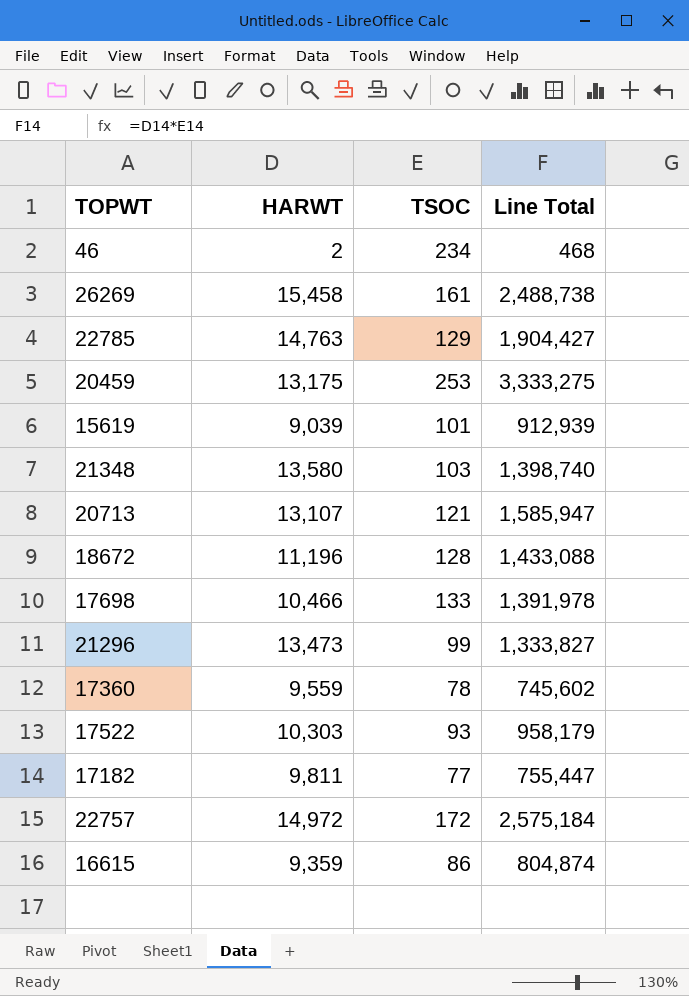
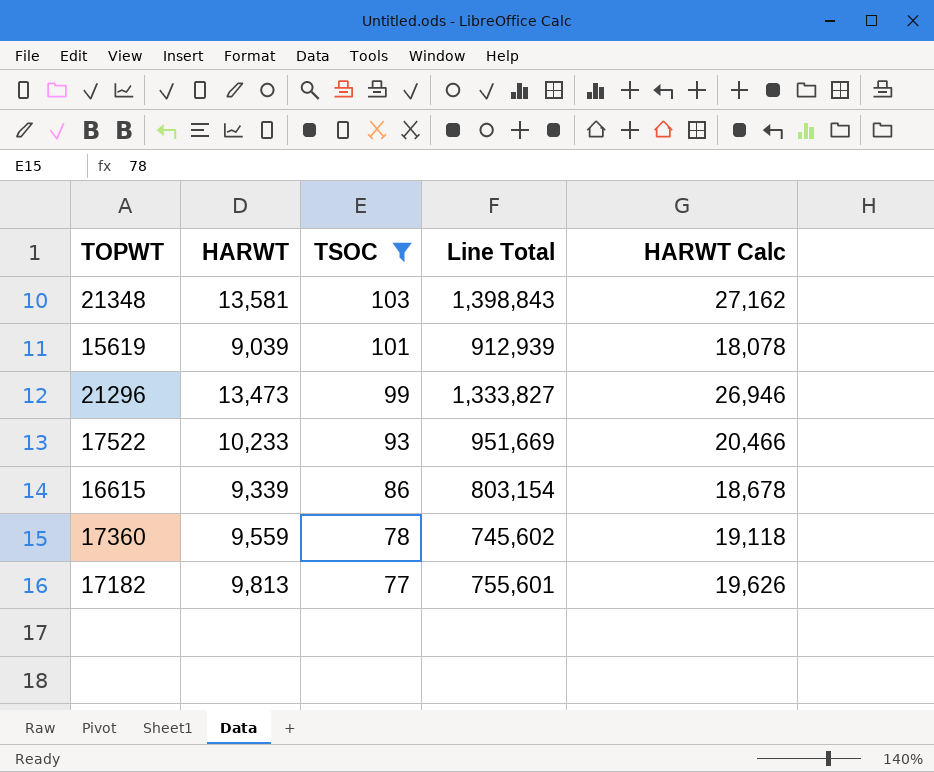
filter: none -> TSOC <= 103
row order: none -> TSOC descending
column HARWT Calc | formula: none -> [HARWT] * 2
21348 | HARWT: 13,580 -> 13,581
21348 | Line Total: 1,398,740 -> 1,398,843
17522 | HARWT: 10,303 -> 10,233
17522 | Line Total: 958,179 -> 951,669
16615 | HARWT: 9,359 -> 9,339
16615 | Line Total: 804,874 -> 803,154
17182 | HARWT: 9,811 -> 9,813
17182 | Line Total: 755,447 -> 755,601

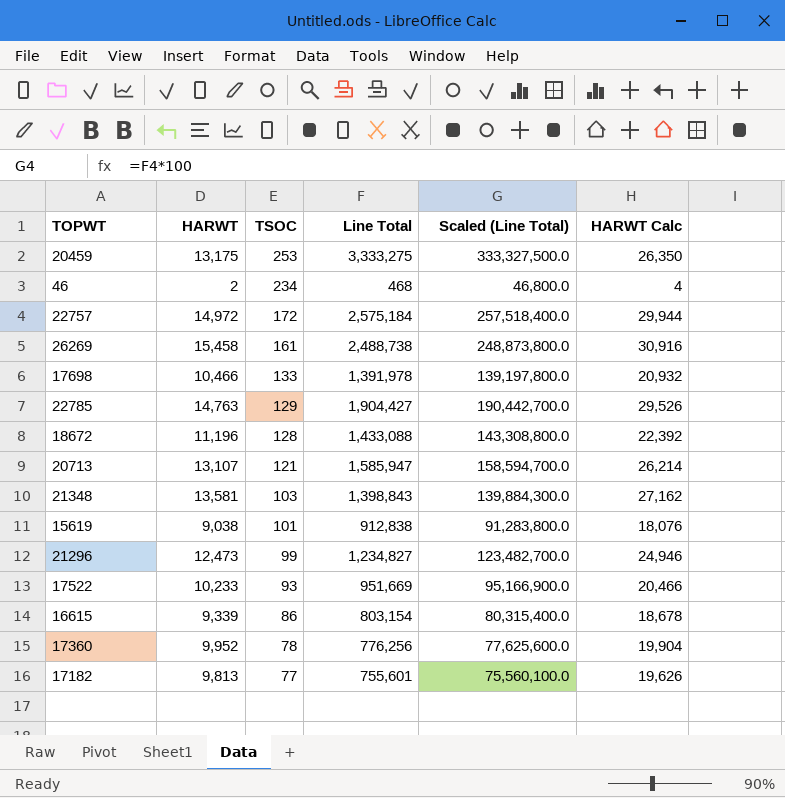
filter: TSOC <= 103 -> none
column Scaled (Line Total) | formula: none -> [Line Total] * 100
15619 | HARWT: 9,039 -> 9,038
15619 | Line Total: 912,939 -> 912,838
15619 | HARWT Calc: 18,078 -> 18,076
21296 | HARWT: 13,473 -> 12,473
21296 | Line Total: 1,333,827 -> 1,234,827
21296 | HARWT Calc: 26,946 -> 24,946
17360 | HARWT: 9,559 -> 9,952
17360 | Line Total: 745,602 -> 776,256
17360 | HARWT Calc: 19,118 -> 19,904

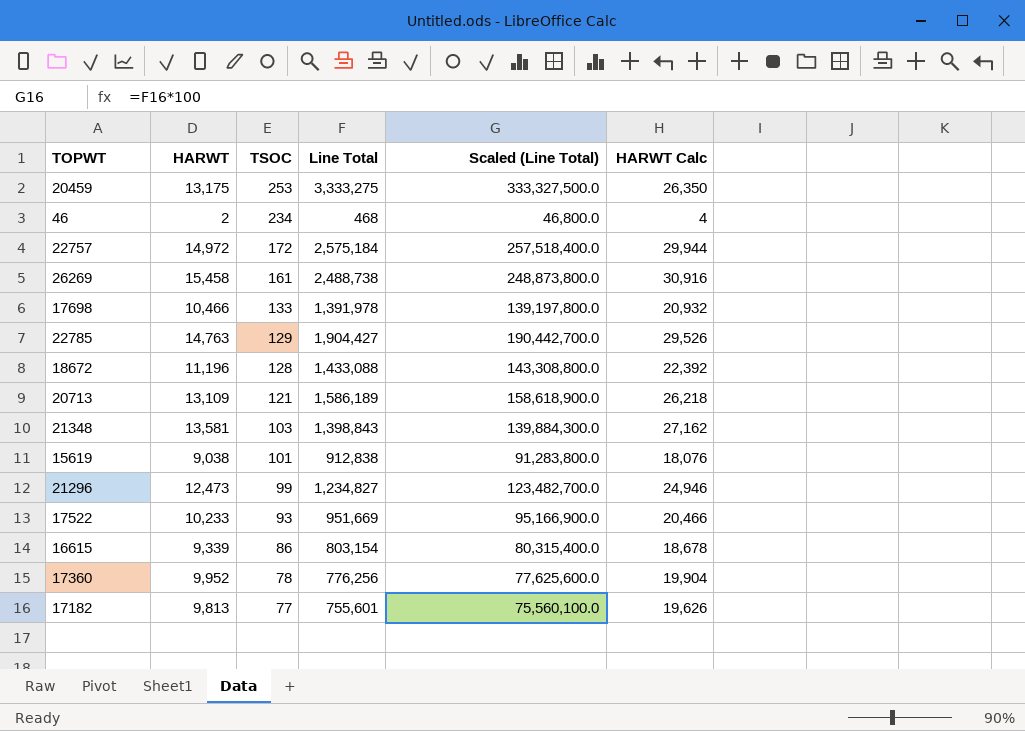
20713 | HARWT: 13,107 -> 13,109
20713 | Line Total: 1,585,947 -> 1,586,189
20713 | Scaled (Line Total): 158,594,700.0 -> 158,618,900.0
20713 | HARWT Calc: 26,214 -> 26,218

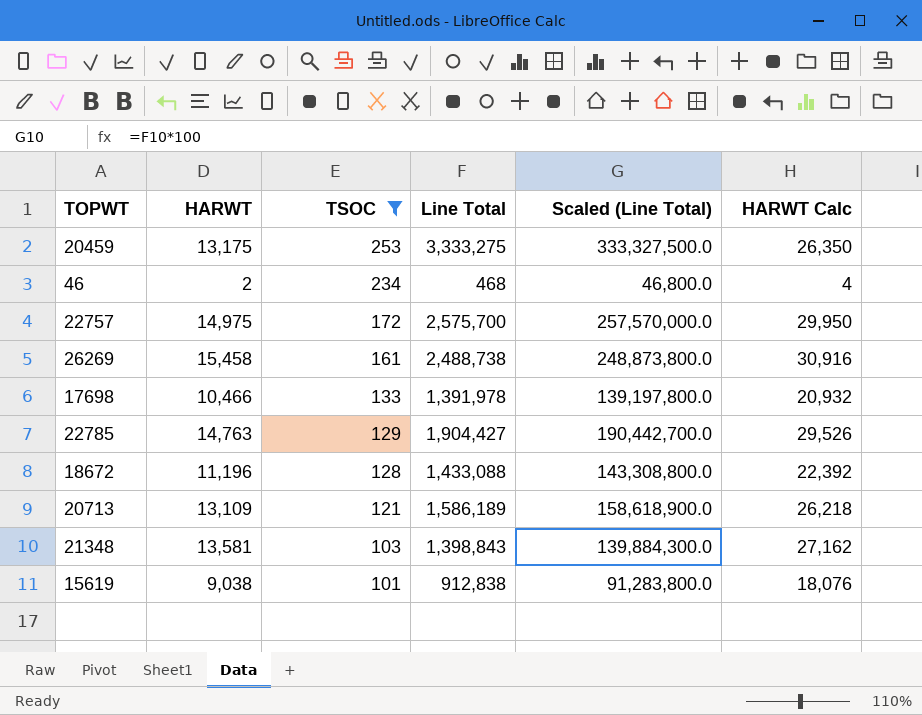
filter: none -> TSOC >= 101
22757 | HARWT: 14,972 -> 14,975
22757 | Line Total: 2,575,184 -> 2,575,700
22757 | Scaled (Line Total): 257,518,400.0 -> 257,570,000.0
22757 | HARWT Calc: 29,944 -> 29,950

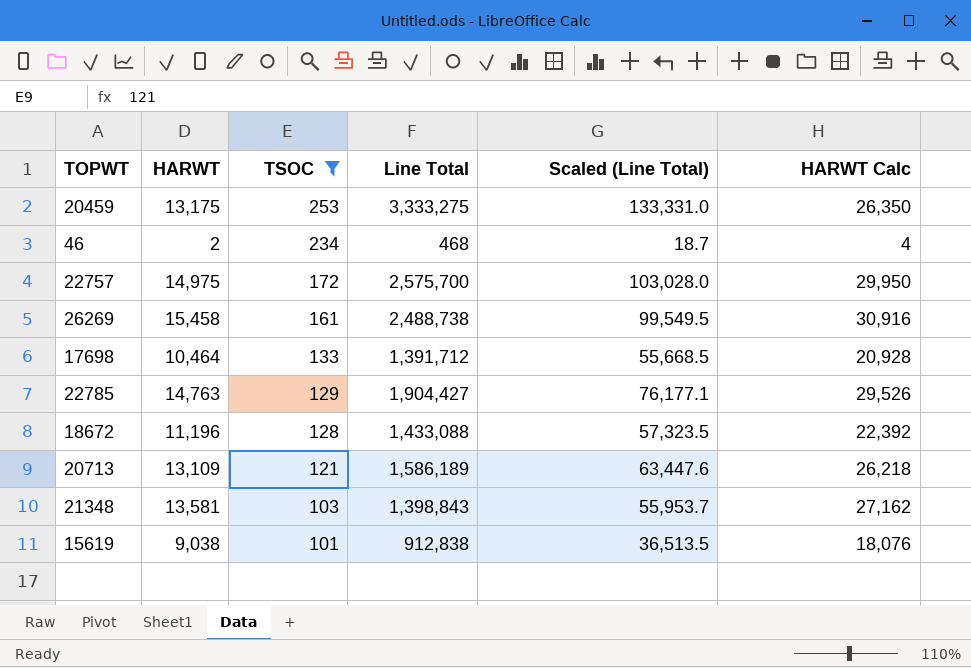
column Scaled (Line Total) | formula: [Line Total] * 100 -> [Line Total] * 0.04
17698 | HARWT: 10,466 -> 10,464
17698 | Line Total: 1,391,978 -> 1,391,712
17698 | HARWT Calc: 20,932 -> 20,928

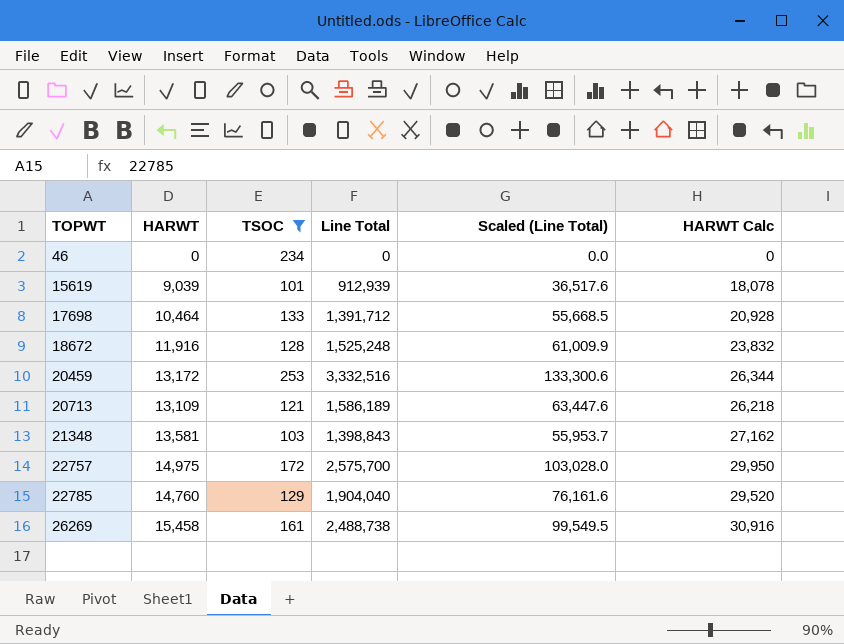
row order: TSOC descending -> TOPWT ascending
46 | HARWT: 2 -> 0
46 | Line Total: 468 -> 0
46 | Scaled (Line Total): 18.7 -> 0.0
46 | HARWT Calc: 4 -> 0
15619 | HARWT: 9,038 -> 9,039
15619 | Line Total: 912,838 -> 912,939
15619 | Scaled (Line Total): 36,513.5 -> 36,517.6
15619 | HARWT Calc: 18,076 -> 18,078
18672 | HARWT: 11,196 -> 11,916
18672 | Line Total: 1,433,088 -> 1,525,248
18672 | Scaled (Line Total): 57,323.5 -> 61,009.9
18672 | HARWT Calc: 22,392 -> 23,832
20459 | HARWT: 13,175 -> 13,172
20459 | Line Total: 3,333,275 -> 3,332,516
20459 | Scaled (Line Total): 133,331.0 -> 133,300.6
20459 | HARWT Calc: 26,350 -> 26,344
22785 | HARWT: 14,763 -> 14,760
22785 | Line Total: 1,904,427 -> 1,904,040
22785 | Scaled (Line Total): 76,177.1 -> 76,161.6
22785 | HARWT Calc: 29,526 -> 29,520

